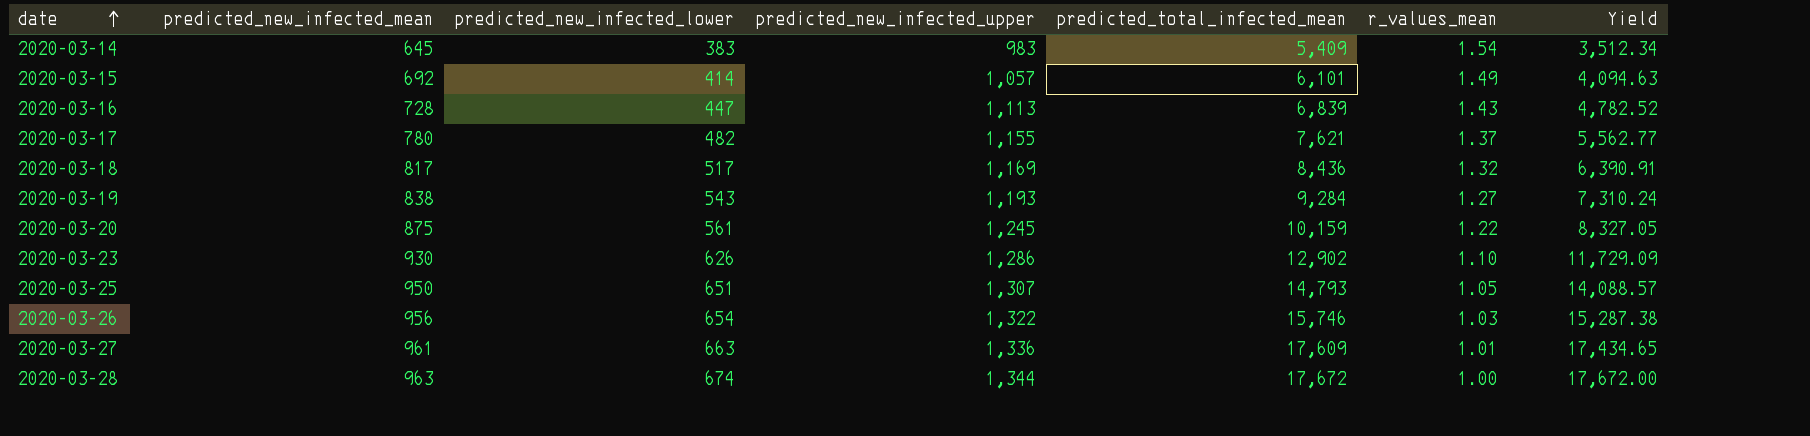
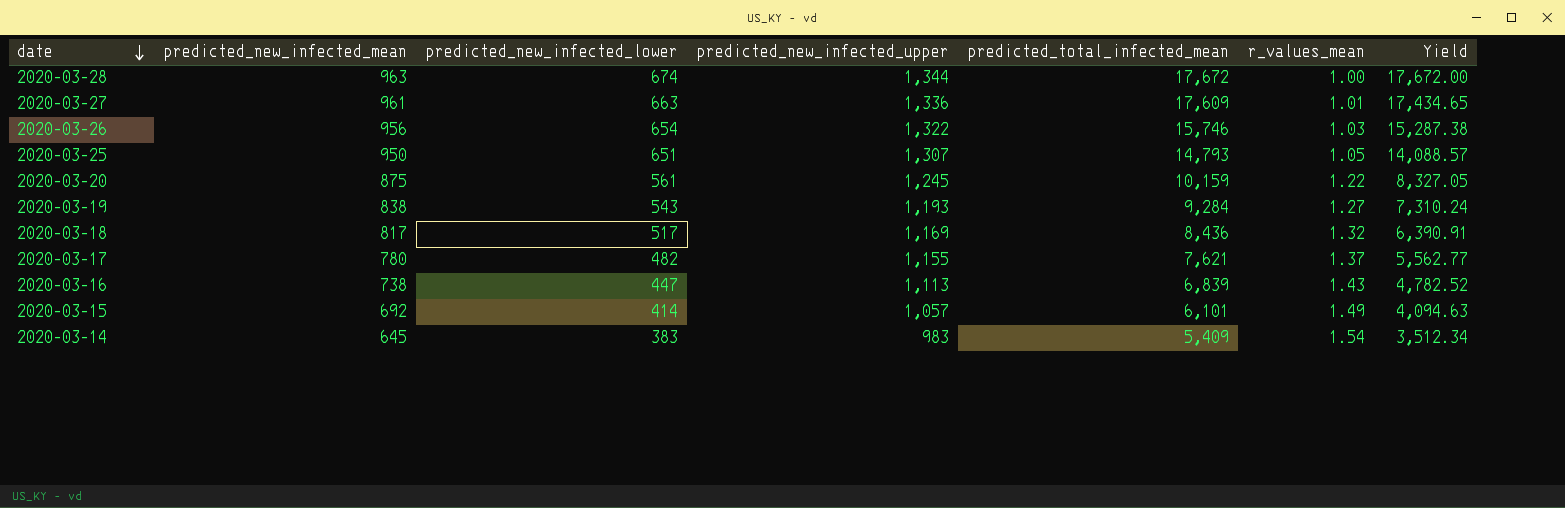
row order: date ascending -> date descending
row 2020-03-23: 930 | 626 | 1,286 | 12,902 | 1.10 | 11,729.09 -> none
2020-03-16 | predicted_new_infected_mean: 728 -> 738

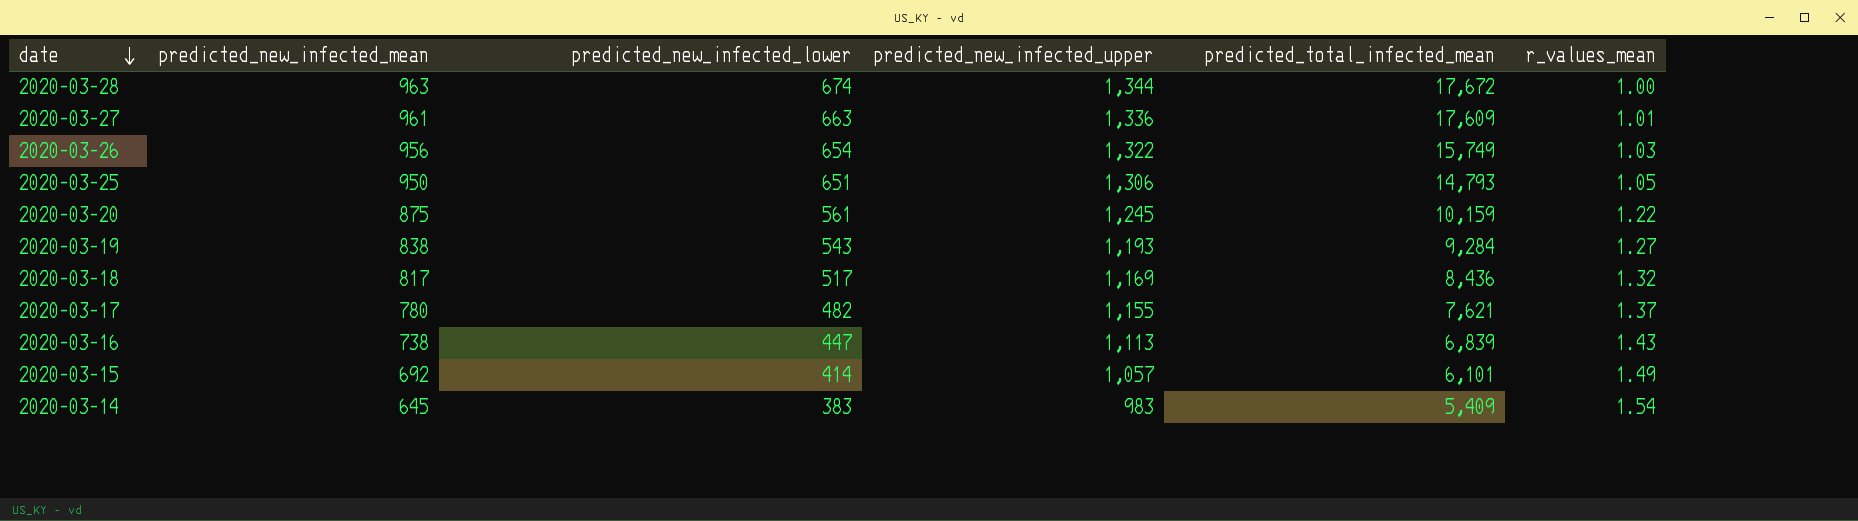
column Yield | formula: [predicted_total_infected_mean] / [r_values_mean] -> none
2020-03-26 | predicted_total_infected_mean: 15,746 -> 15,749
2020-03-25 | predicted_new_infected_upper: 1,307 -> 1,306

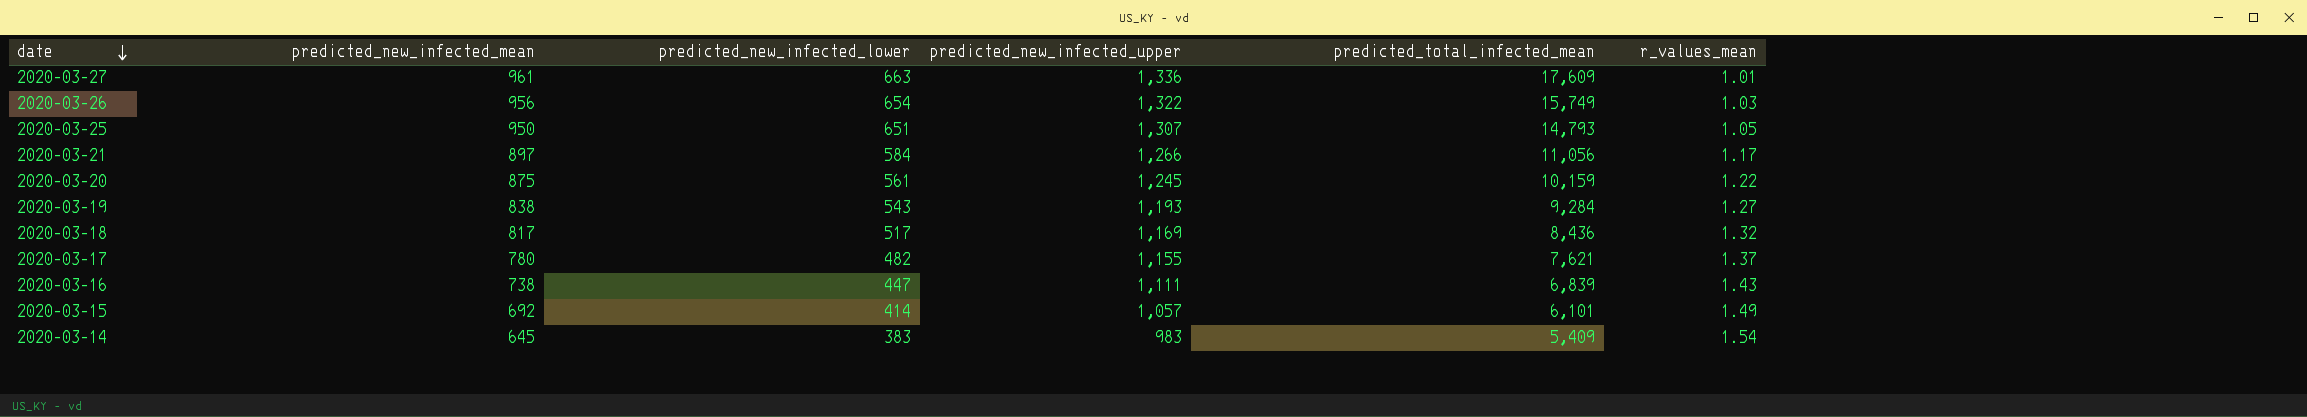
row 2020-03-28: 963 | 674 | 1,344 | 17,672 | 1.00 -> none
2020-03-25 | predicted_new_infected_upper: 1,306 -> 1,307
row 2020-03-21: none -> 897 | 584 | 1,266 | 11,056 | 1.17
2020-03-16 | predicted_new_infected_upper: 1,113 -> 1,111

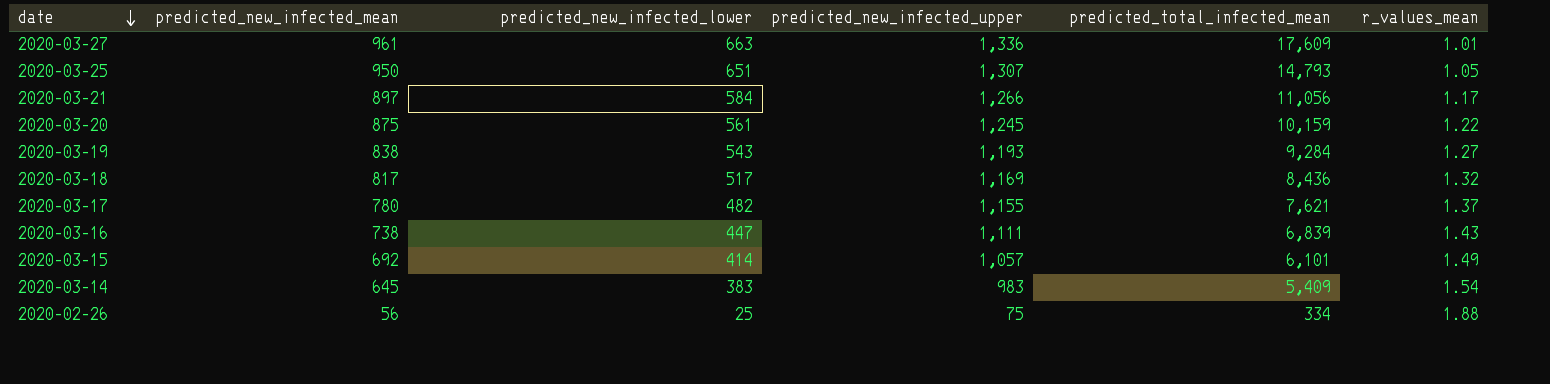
row 2020-03-26: 956 | 654 | 1,322 | 15,749 | 1.03 -> none
row 2020-02-26: none -> 56 | 25 | 75 | 334 | 1.88

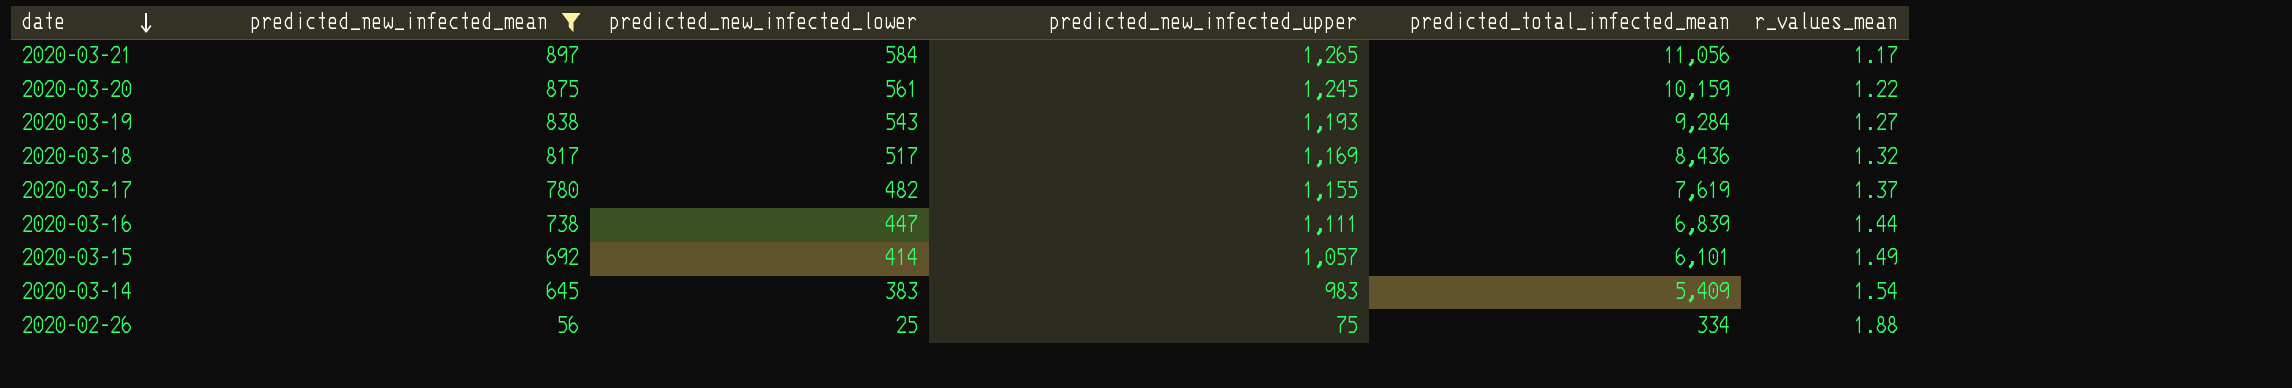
filter: none -> predicted_new_infected_mean <= 897
2020-03-21 | predicted_new_infected_upper: 1,266 -> 1,265
2020-03-17 | predicted_total_infected_mean: 7,621 -> 7,619
2020-03-16 | r_values_mean: 1.43 -> 1.44

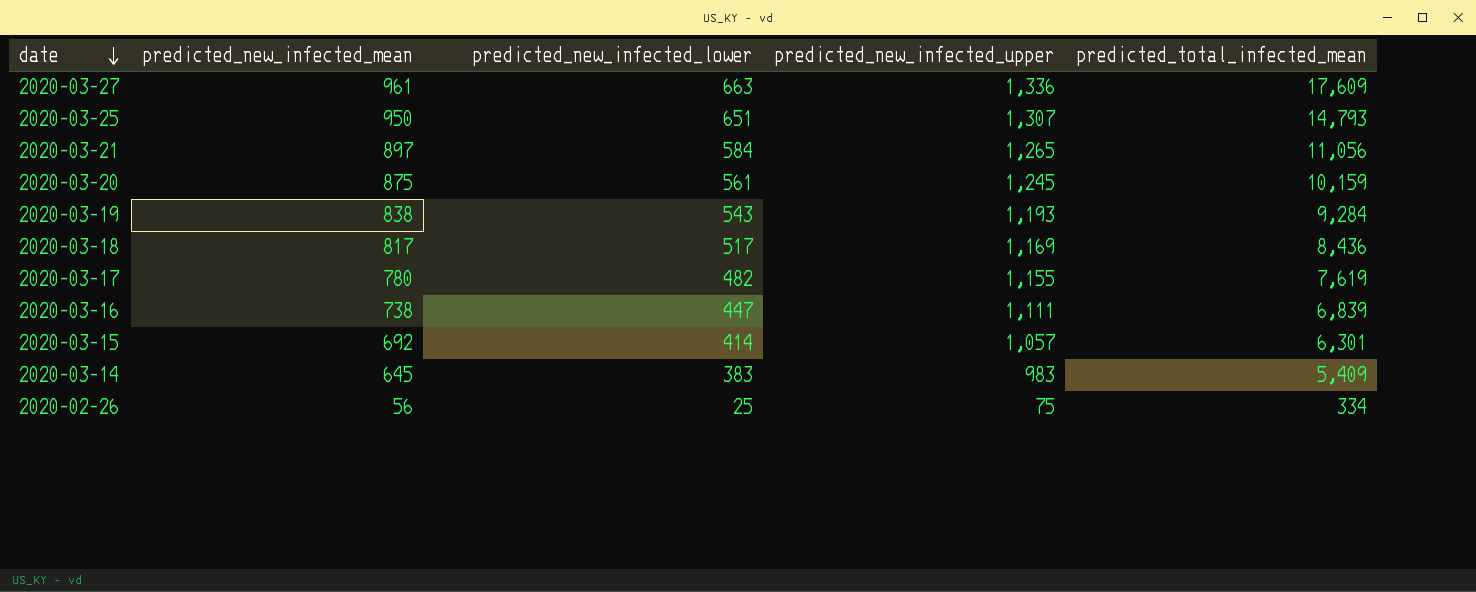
filter: predicted_new_infected_mean <= 897 -> none
column r_values_mean | position: 6 -> none
2020-03-15 | predicted_total_infected_mean: 6,101 -> 6,301

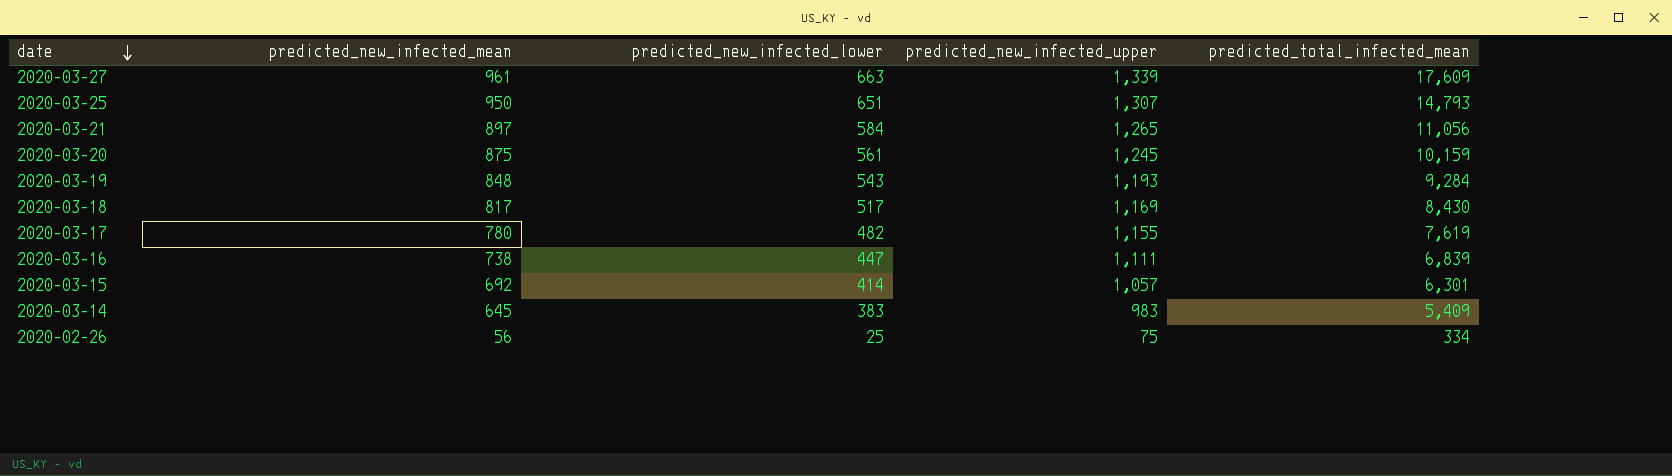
2020-03-27 | predicted_new_infected_upper: 1,336 -> 1,339
2020-03-19 | predicted_new_infected_mean: 838 -> 848
2020-03-18 | predicted_total_infected_mean: 8,436 -> 8,430

